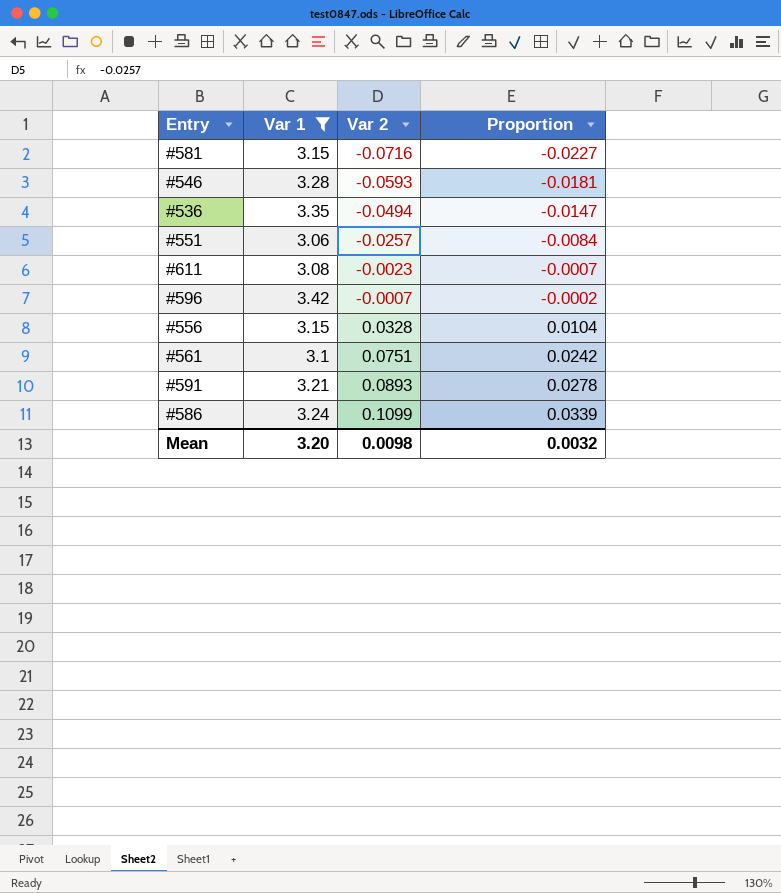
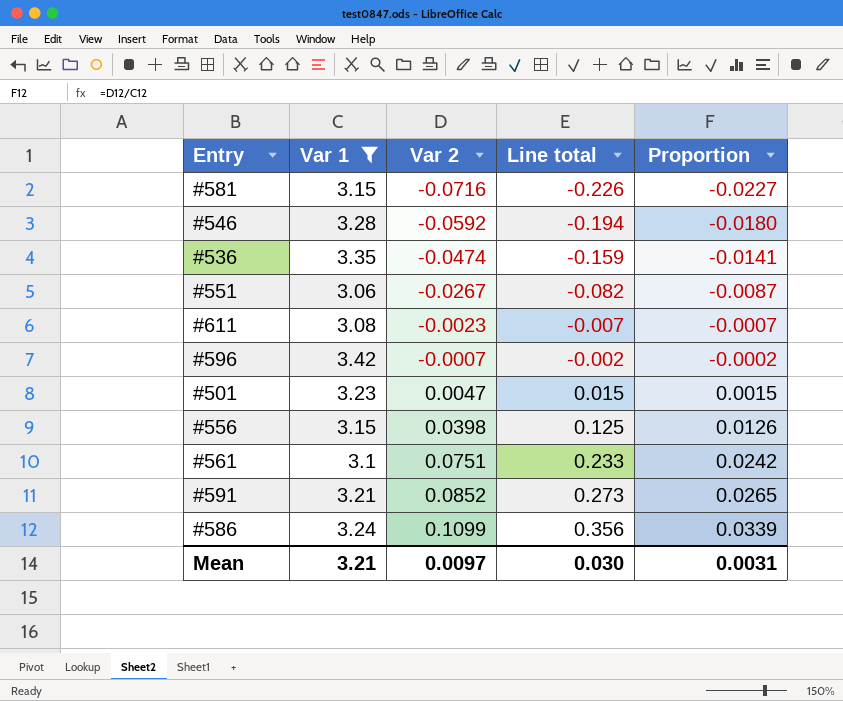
column Line total | formula: none -> [Var 1] * [Var 2]
#546 | Var 2: -0.0593 -> -0.0592
#546 | Proportion: -0.0181 -> -0.0180
#536 | Var 2: -0.0494 -> -0.0474
#536 | Proportion: -0.0147 -> -0.0141
#551 | Var 2: -0.0257 -> -0.0267
#551 | Proportion: -0.0084 -> -0.0087
row #501: none -> 3.23 | 0.0047 | 0.015 | 0.0015
#556 | Var 2: 0.0328 -> 0.0398
#556 | Proportion: 0.0104 -> 0.0126
#591 | Var 2: 0.0893 -> 0.0852
#591 | Proportion: 0.0278 -> 0.0265
Mean | Var 1: 3.20 -> 3.21
Mean | Var 2: 0.0098 -> 0.0097
Mean | Proportion: 0.0032 -> 0.0031

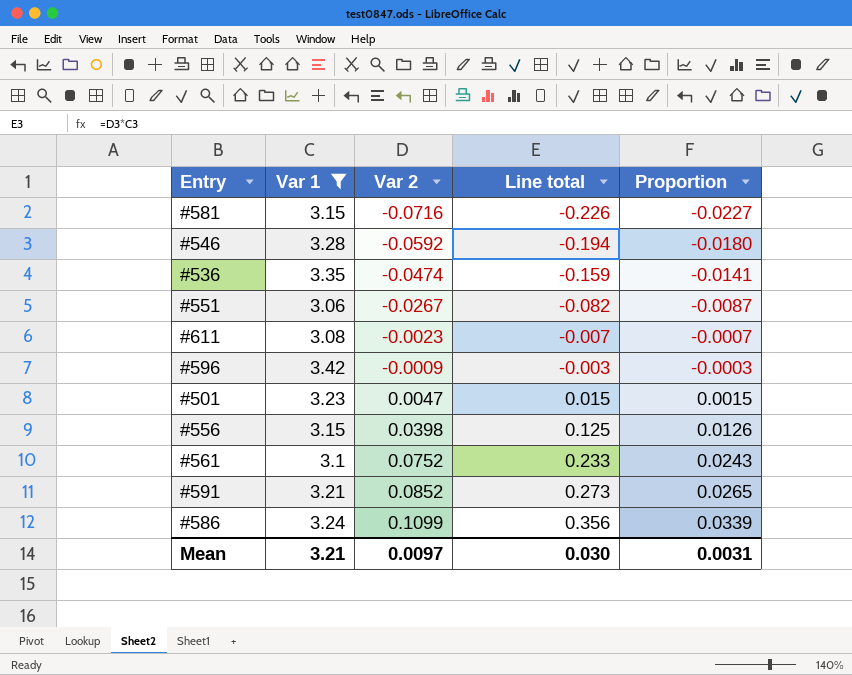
#596 | Var 2: -0.0007 -> -0.0009
#596 | Line total: -0.002 -> -0.003
#596 | Proportion: -0.0002 -> -0.0003
#561 | Var 2: 0.0751 -> 0.0752
#561 | Proportion: 0.0242 -> 0.0243

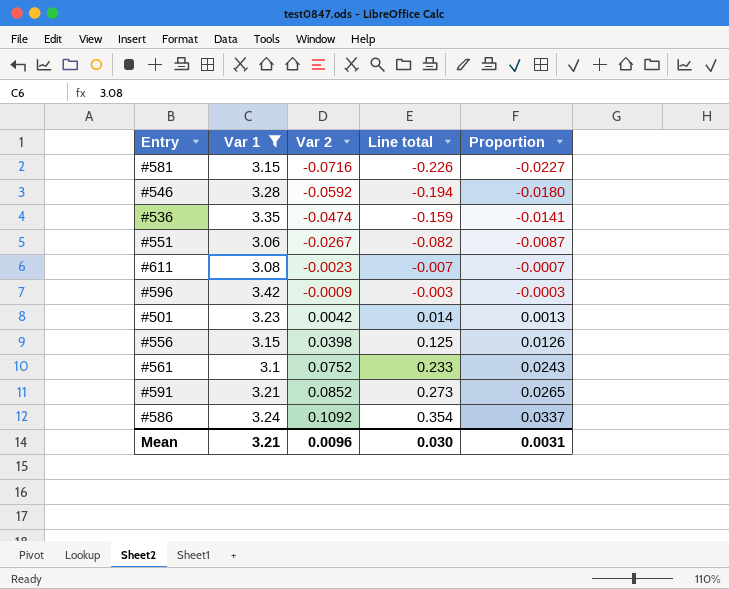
#501 | Var 2: 0.0047 -> 0.0042
#501 | Line total: 0.015 -> 0.014
#501 | Proportion: 0.0015 -> 0.0013
#586 | Var 2: 0.1099 -> 0.1092
#586 | Line total: 0.356 -> 0.354
#586 | Proportion: 0.0339 -> 0.0337
Mean | Var 2: 0.0097 -> 0.0096

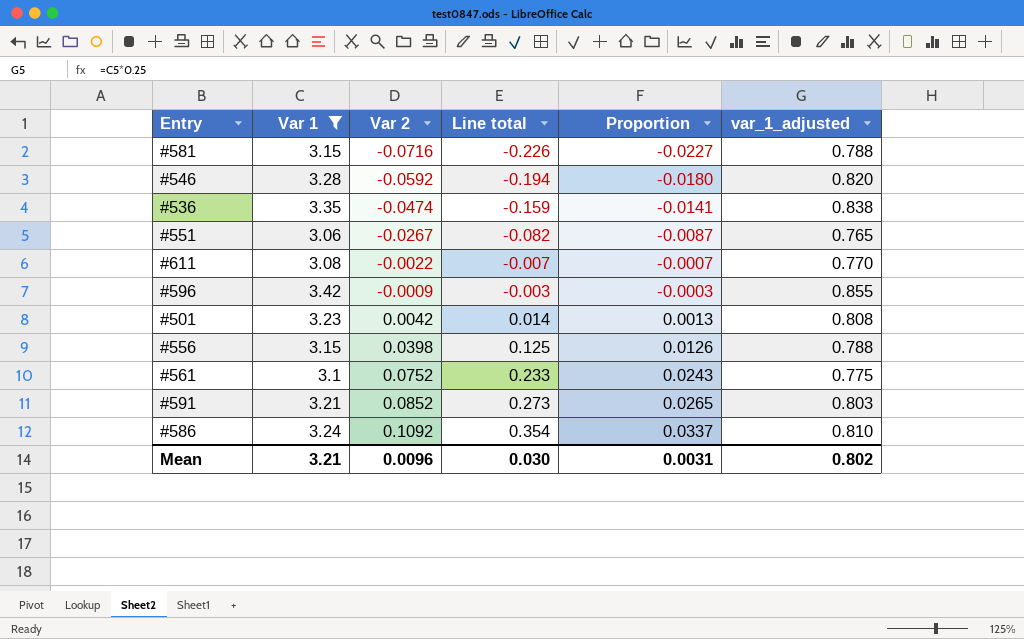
column var_1_adjusted | formula: none -> [Var 1] * 0.25
#611 | Var 2: -0.0023 -> -0.0022

